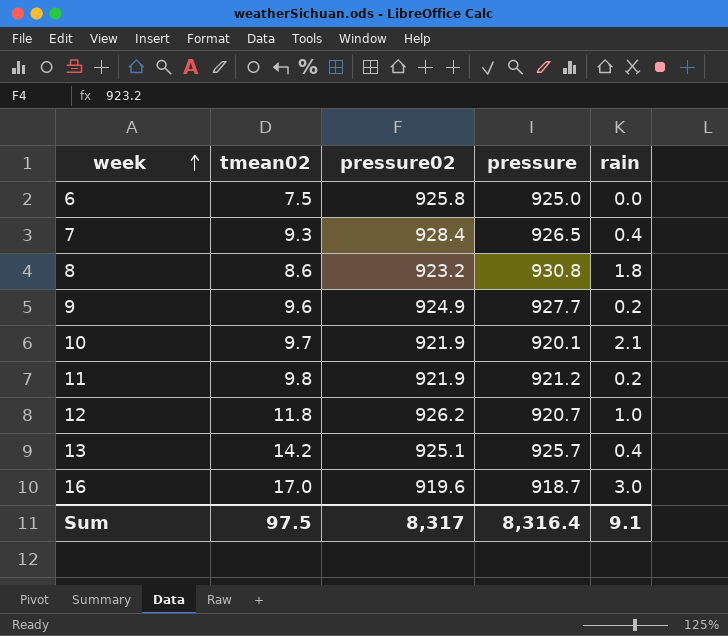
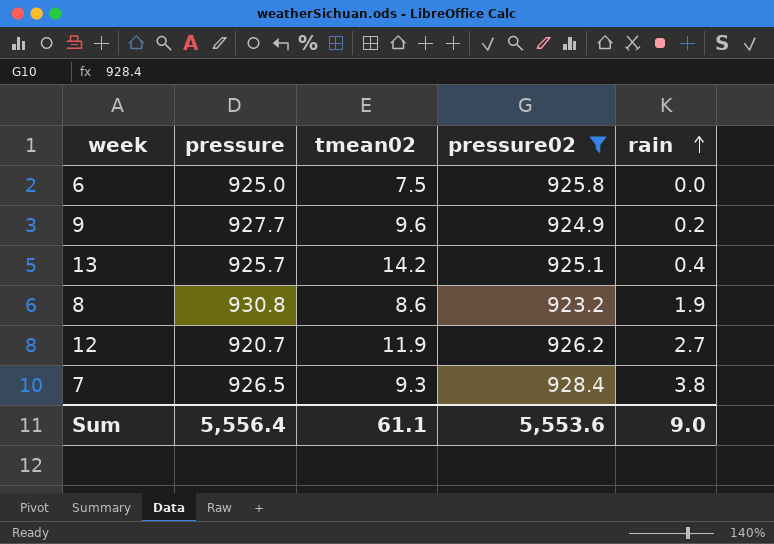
filter: none -> pressure02 >= 923.2
row order: week ascending -> rain ascending
column pressure | position: 4 -> 2
8 | rain: 1.8 -> 1.9
12 | tmean02: 11.8 -> 11.9
12 | rain: 1.0 -> 2.7
7 | rain: 0.4 -> 3.8
Sum | pressure: 8,316.4 -> 5,556.4
Sum | tmean02: 97.5 -> 61.1
Sum | pressure02: 8,317 -> 5,553.6
Sum | rain: 9.1 -> 9.0

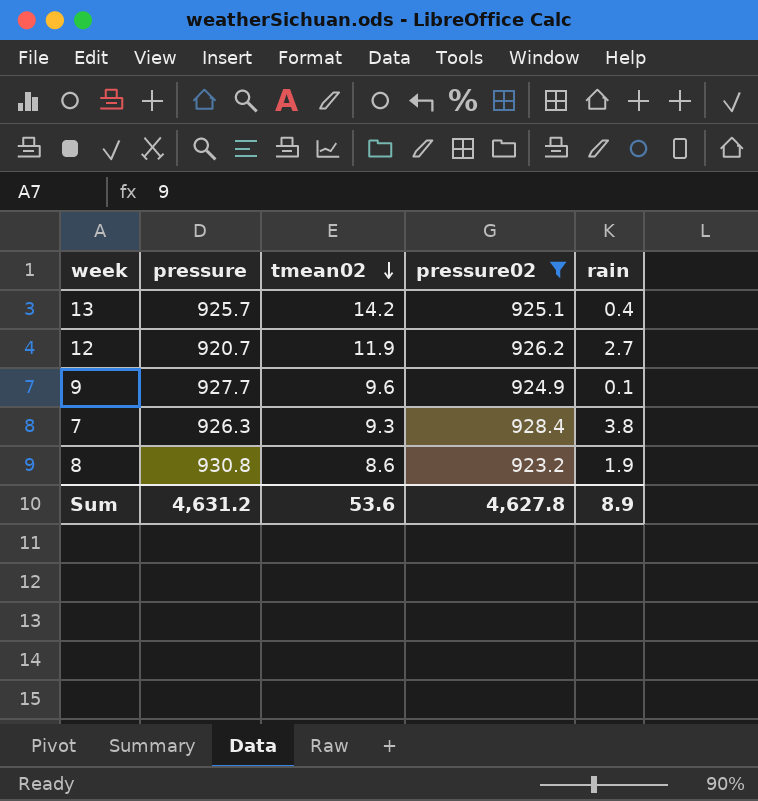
row order: rain ascending -> tmean02 descending
row 6: 925.0 | 7.5 | 925.8 | 0.0 -> none
9 | rain: 0.2 -> 0.1
7 | pressure: 926.5 -> 926.3
Sum | pressure: 5,556.4 -> 4,631.2
Sum | tmean02: 61.1 -> 53.6
Sum | pressure02: 5,553.6 -> 4,627.8
Sum | rain: 9.0 -> 8.9

